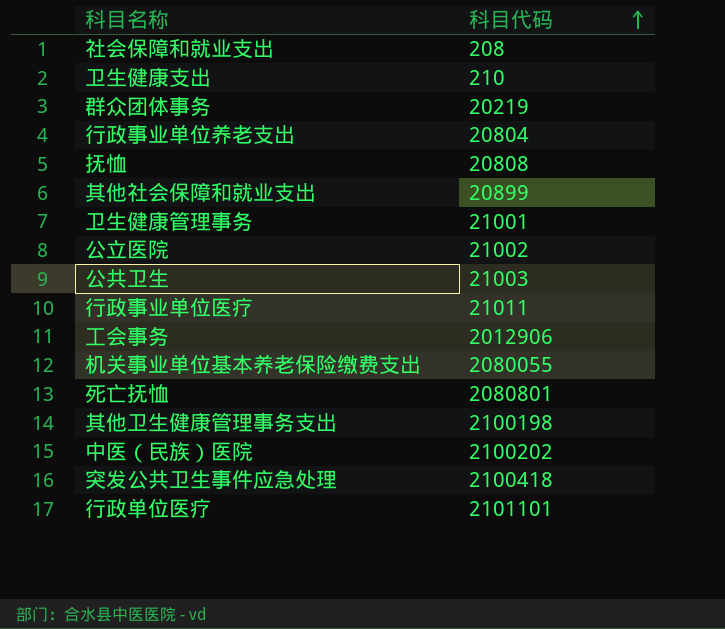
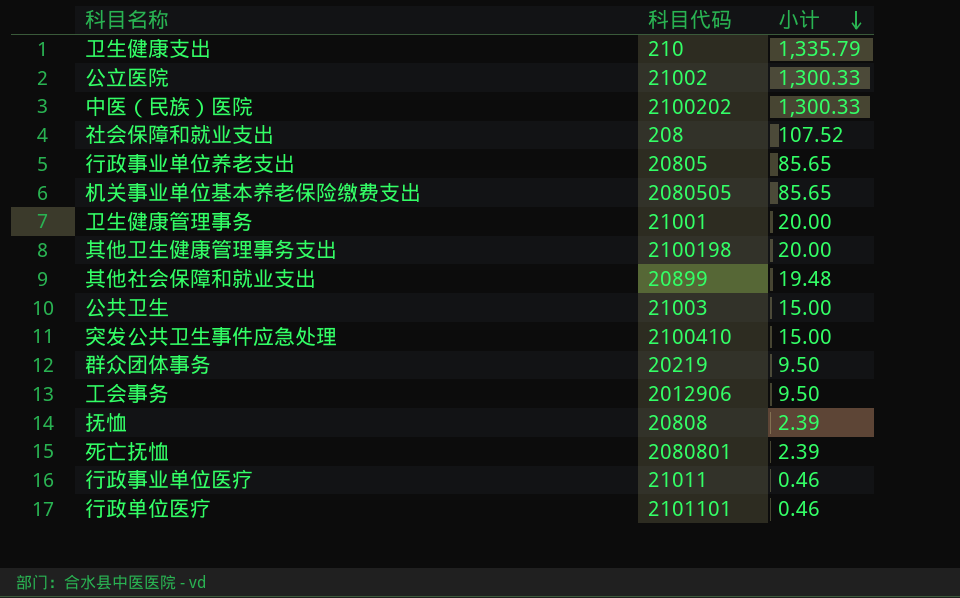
row order: 科目代码 ascending -> 小计 descending
column 小计 | position: none -> 3
行政事业单位养老支出 | 科目代码: 20804 -> 20805
机关事业单位基本养老保险缴费支出 | 科目代码: 2080055 -> 2080505
突发公共卫生事件应急处理 | 科目代码: 2100418 -> 2100410

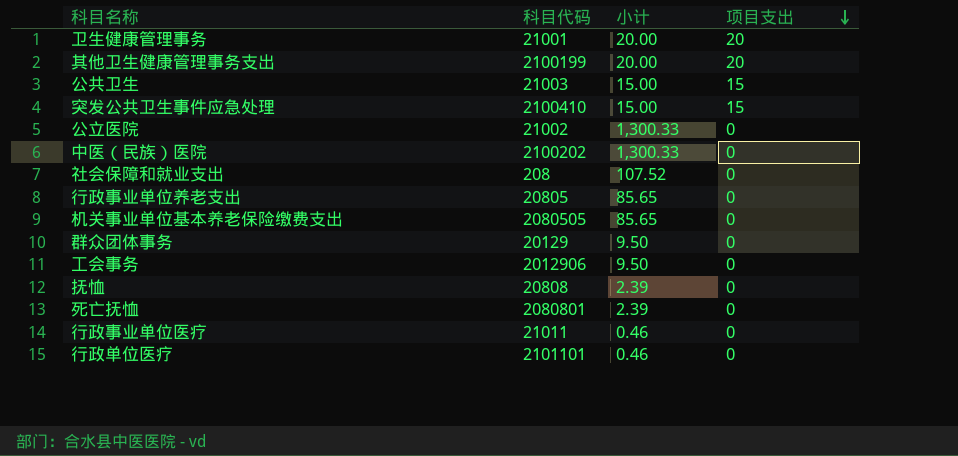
row order: 小计 descending -> 项目支出 descending
column 项目支出 | position: none -> 4
row 卫生健康支出: 210 | 1,335.79 -> none
row 其他社会保障和就业支出: 20899 | 19.48 -> none
其他卫生健康管理事务支出 | 科目代码: 2100198 -> 2100199
群众团体事务 | 科目代码: 20219 -> 20129

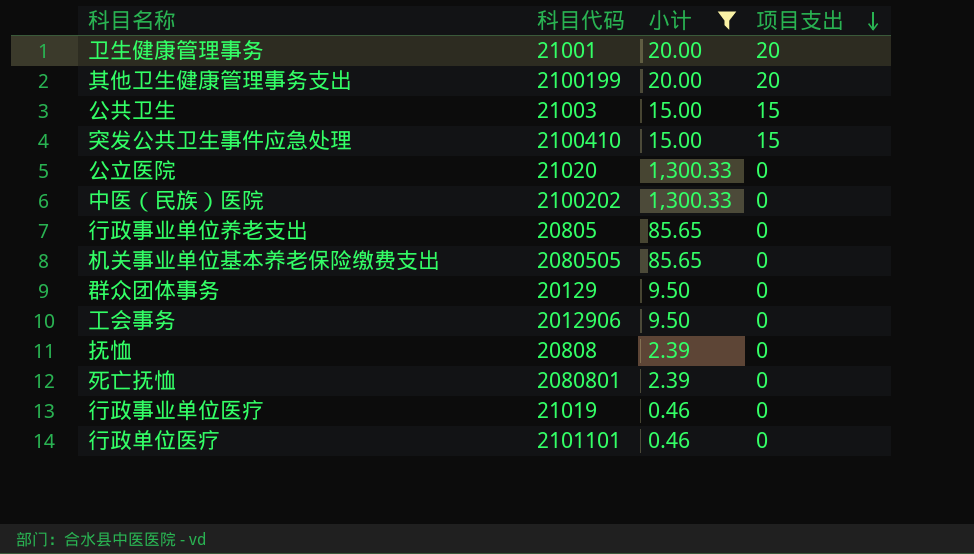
filter: none -> 小计 != 107.52
公立医院 | 科目代码: 21002 -> 21020
行政事业单位医疗 | 科目代码: 21011 -> 21019

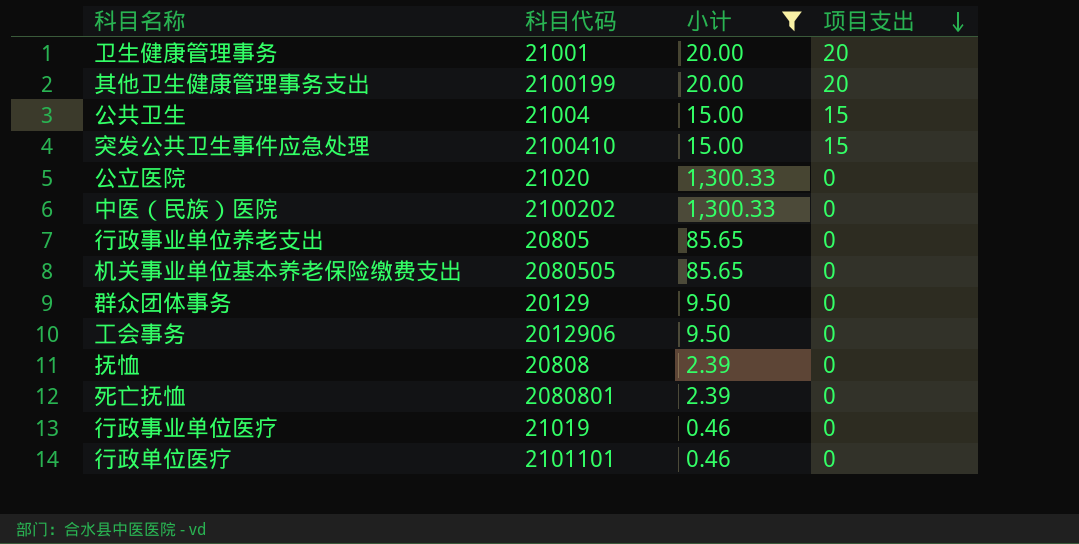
公共卫生 | 科目代码: 21003 -> 21004

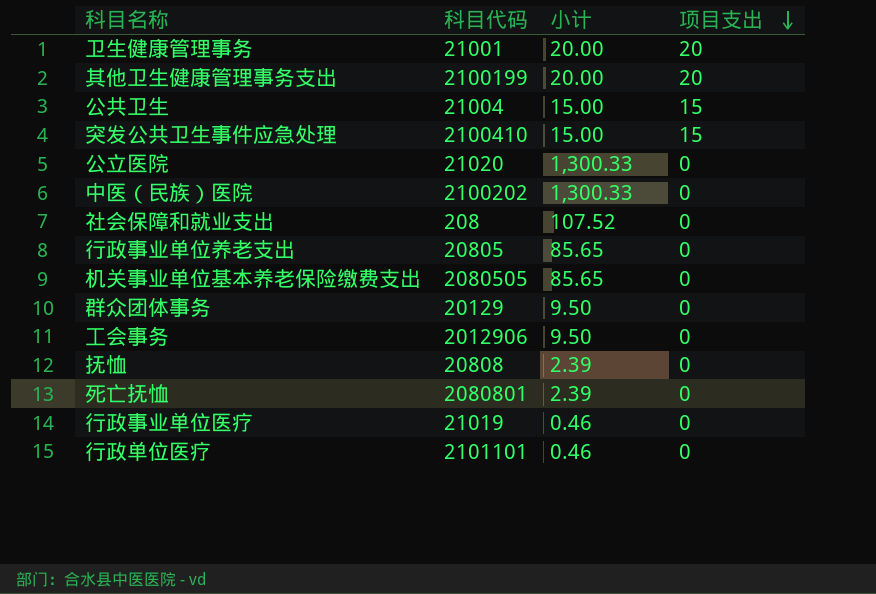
filter: 小计 != 107.52 -> none

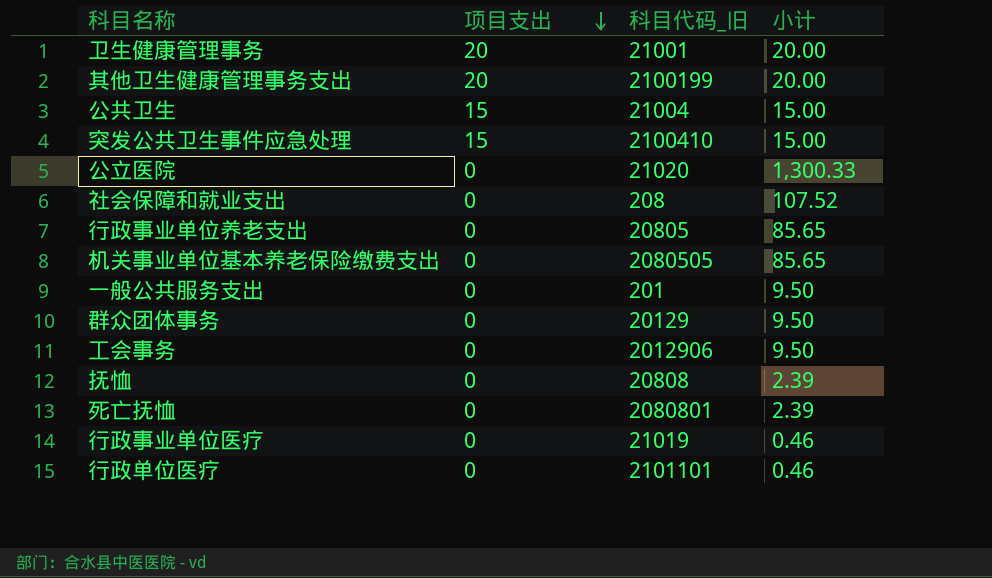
column 项目支出 | position: 4 -> 2
column name: 科目代码 -> 科目代码_旧
row 中医（民族）医院: 2100202 | 1,300.33 | 0 -> none
row 一般公共服务支出: none -> 0 | 201 | 9.50

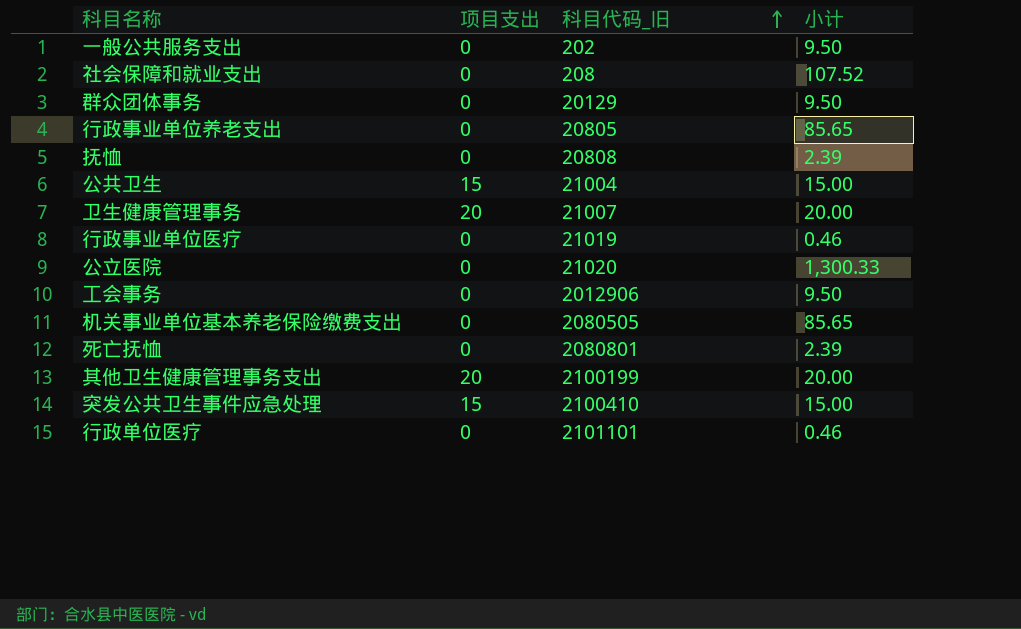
row order: 项目支出 descending -> 科目代码_旧 ascending
一般公共服务支出 | 科目代码_旧: 201 -> 202
卫生健康管理事务 | 科目代码_旧: 21001 -> 21007

